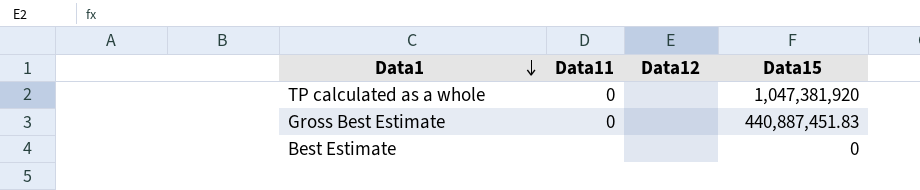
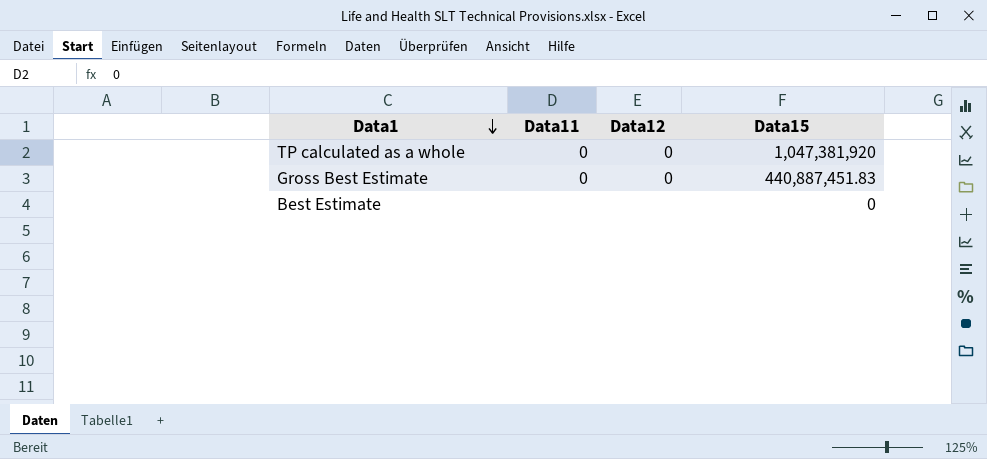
TP calculated as a whole | Data12: none -> 0
Gross Best Estimate | Data12: none -> 0

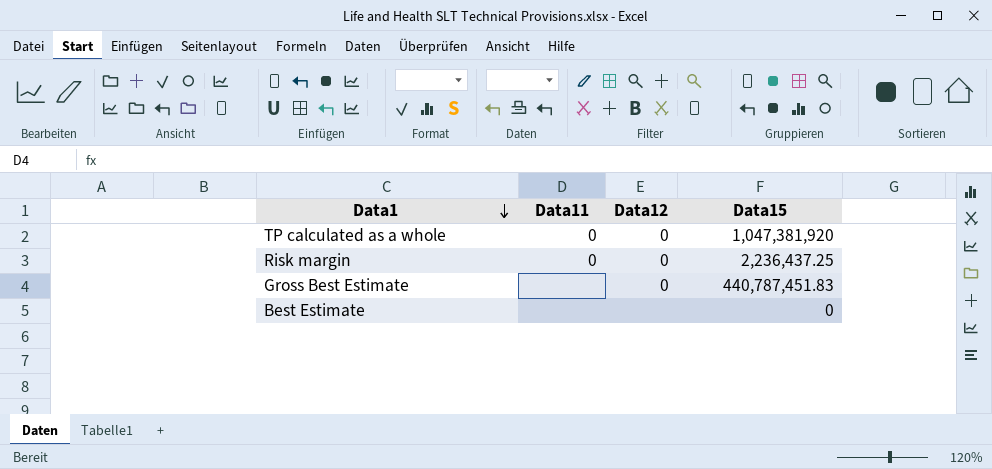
row Risk margin: none -> 0 | 0 | 2,236,437.25
Gross Best Estimate | Data11: 0 -> none
Gross Best Estimate | Data15: 440,887,451.83 -> 440,787,451.83

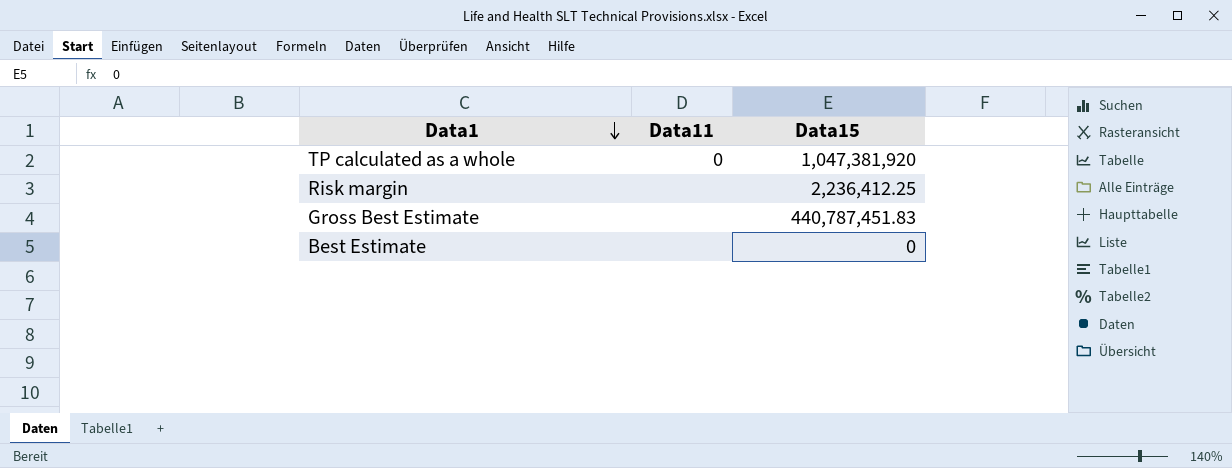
column Data12 | position: 3 -> none
Risk margin | Data11: 0 -> none
Risk margin | Data15: 2,236,437.25 -> 2,236,412.25

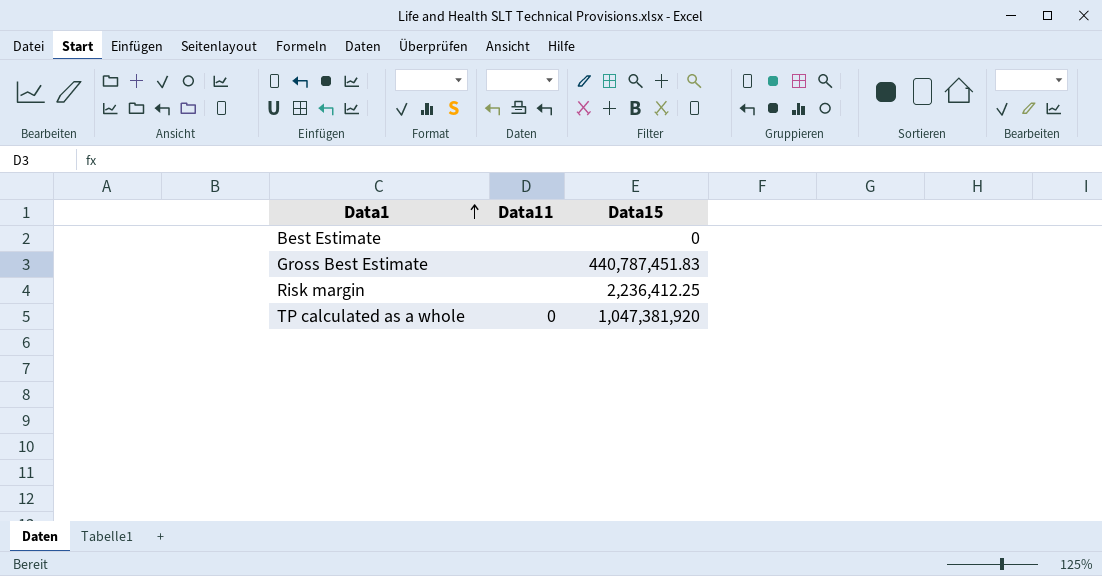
row order: Data1 descending -> Data1 ascending

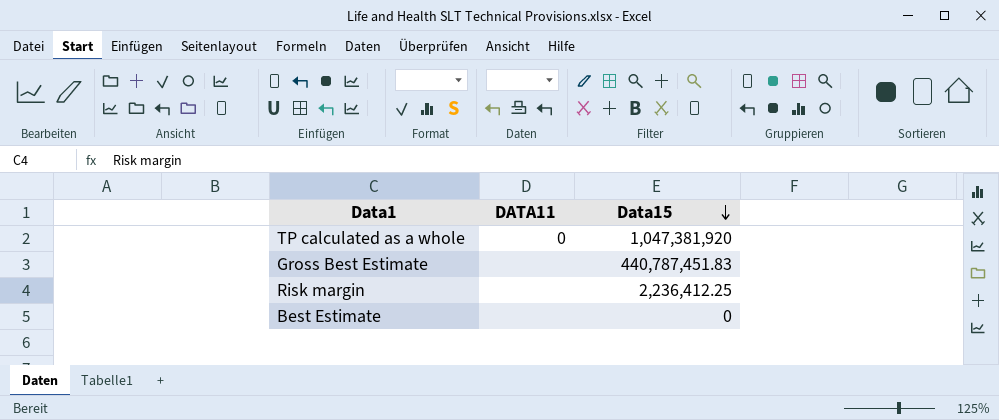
row order: Data1 ascending -> Data15 descending
column name: Data11 -> DATA11

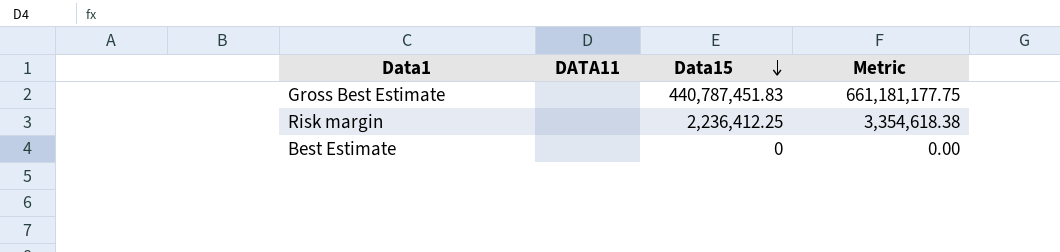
column Metric | formula: none -> [Data15] * 1.5
row TP calculated as a whole: 0 | 1,047,381,920 -> none

